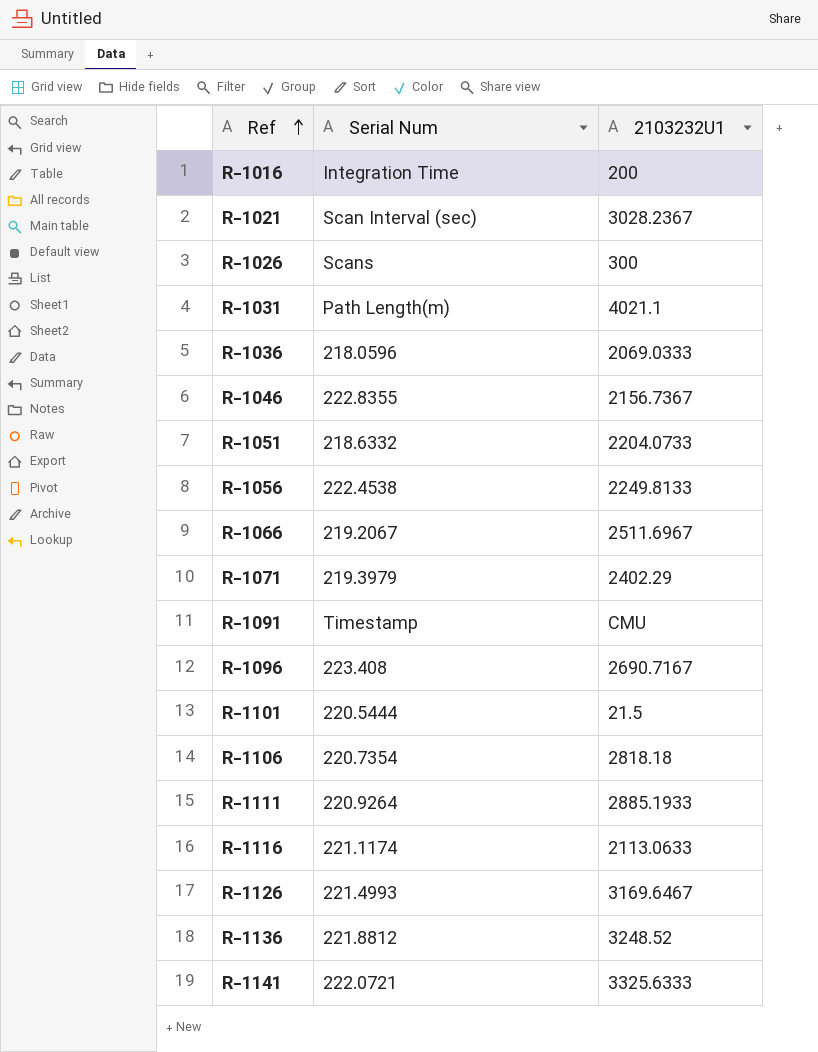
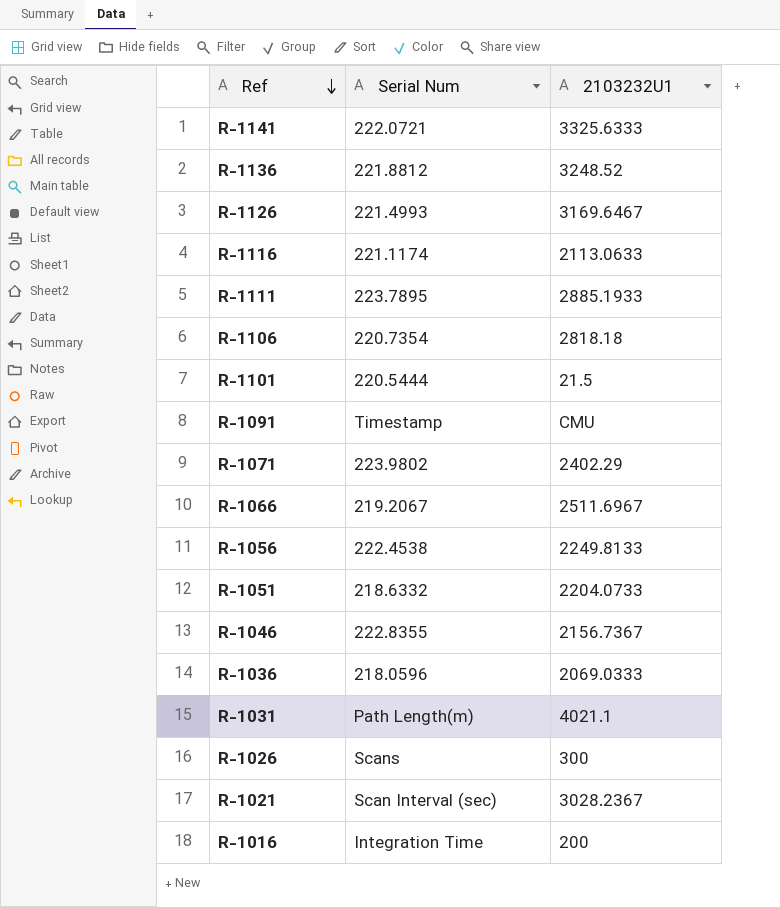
row order: Ref ascending -> Ref descending
row R-1096: 223.408 | 2690.7167 -> none
R-1111 | Serial Num: 220.9264 -> 223.7895
R-1071 | Serial Num: 219.3979 -> 223.9802

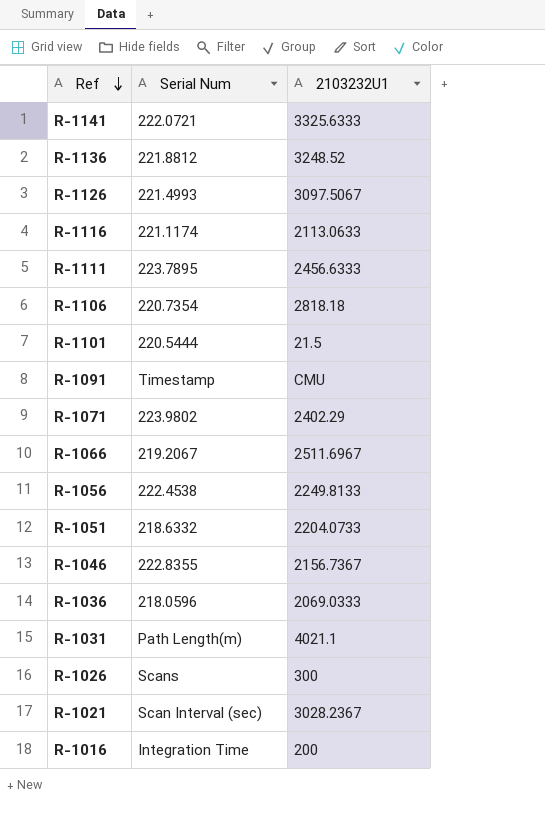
R-1126 | 2103232U1: 3169.6467 -> 3097.5067
R-1111 | 2103232U1: 2885.1933 -> 2456.6333

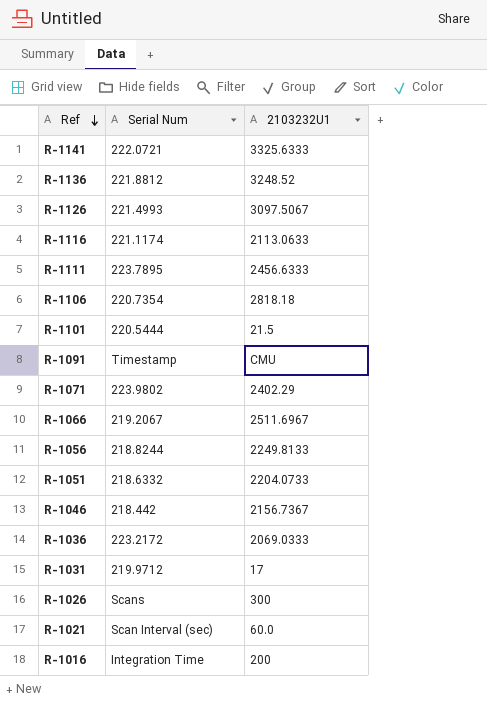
R-1056 | Serial Num: 222.4538 -> 218.8244
R-1046 | Serial Num: 222.8355 -> 218.442
R-1036 | Serial Num: 218.0596 -> 223.2172
R-1031 | Serial Num: Path Length(m) -> 219.9712
R-1031 | 2103232U1: 4021.1 -> 17
R-1021 | 2103232U1: 3028.2367 -> 60.0

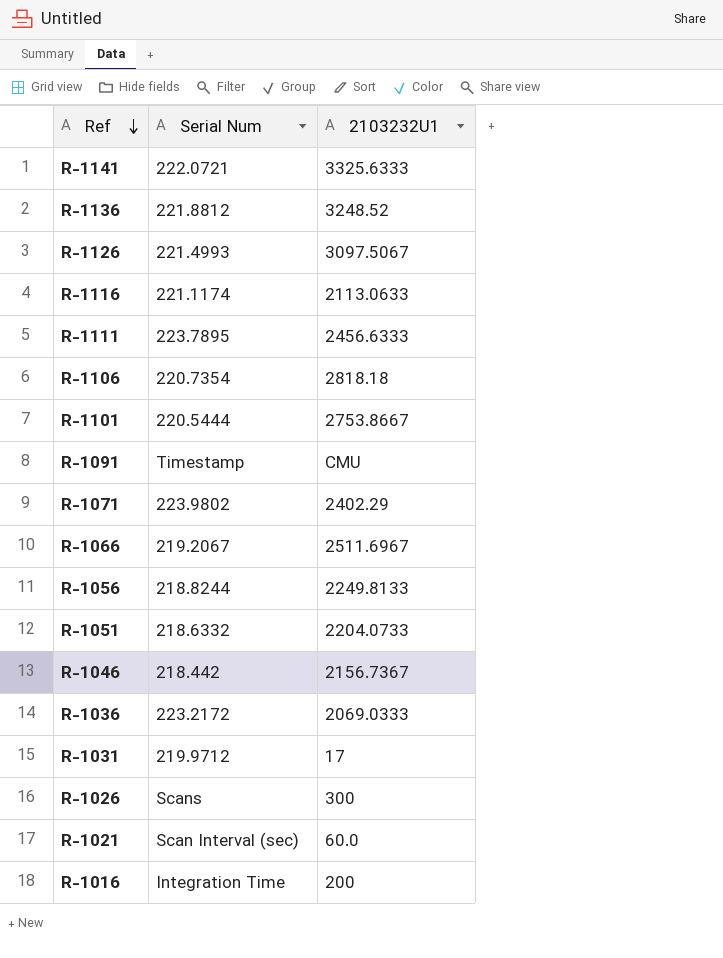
R-1101 | 2103232U1: 21.5 -> 2753.8667

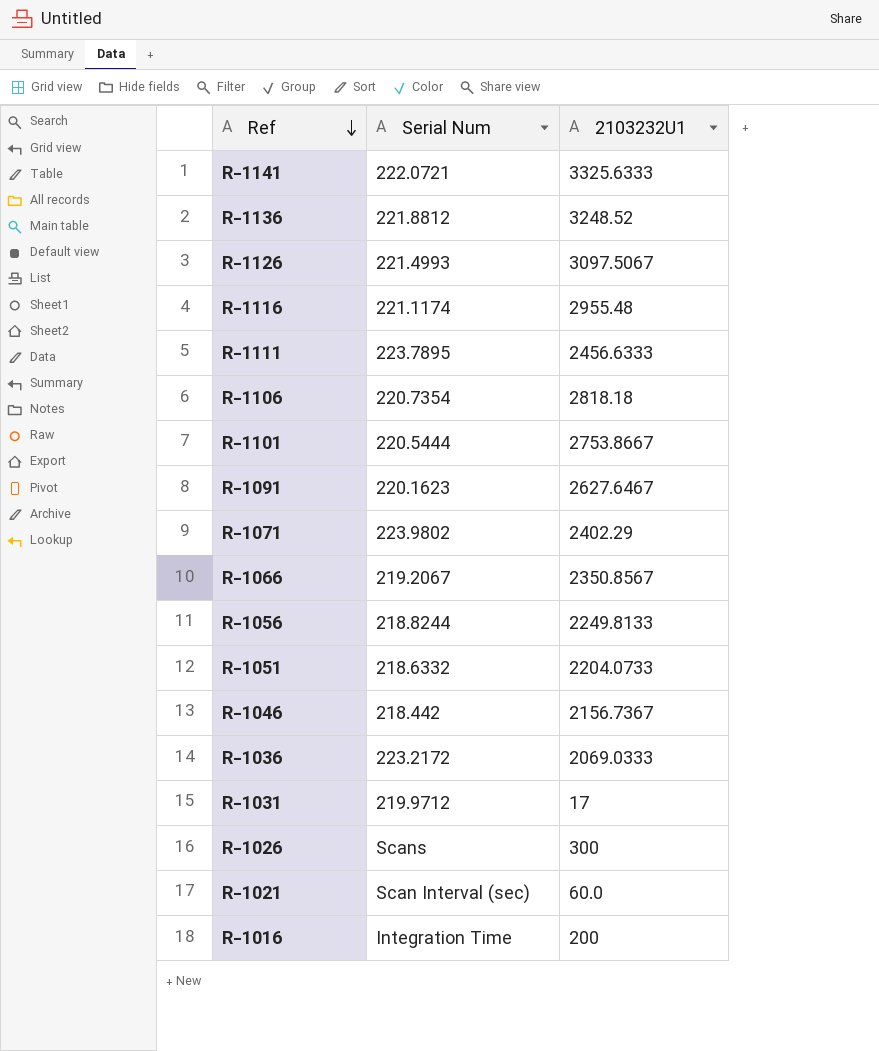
R-1116 | 2103232U1: 2113.0633 -> 2955.48
R-1091 | Serial Num: Timestamp -> 220.1623
R-1091 | 2103232U1: CMU -> 2627.6467
R-1066 | 2103232U1: 2511.6967 -> 2350.8567

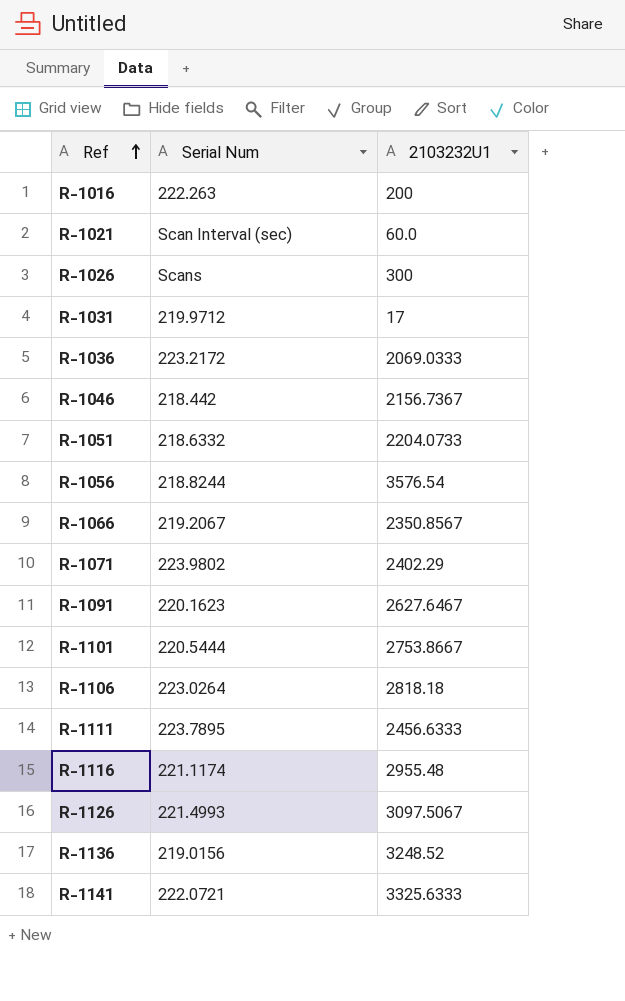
row order: Ref descending -> Ref ascending
R-1016 | Serial Num: Integration Time -> 222.263
R-1056 | 2103232U1: 2249.8133 -> 3576.54
R-1106 | Serial Num: 220.7354 -> 223.0264
R-1136 | Serial Num: 221.8812 -> 219.0156

